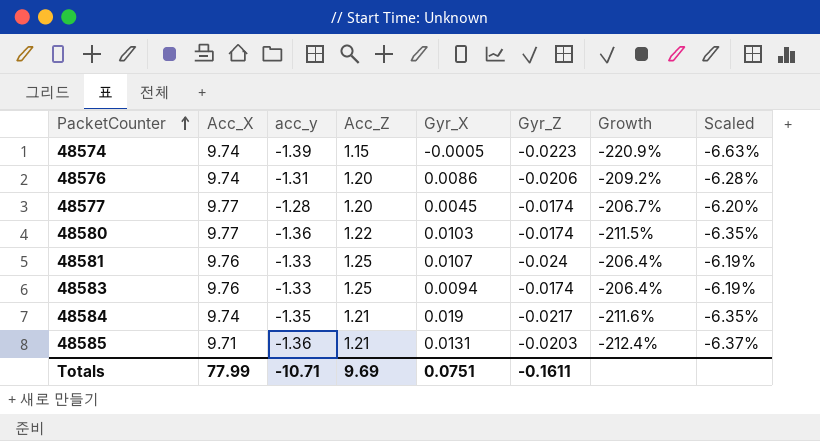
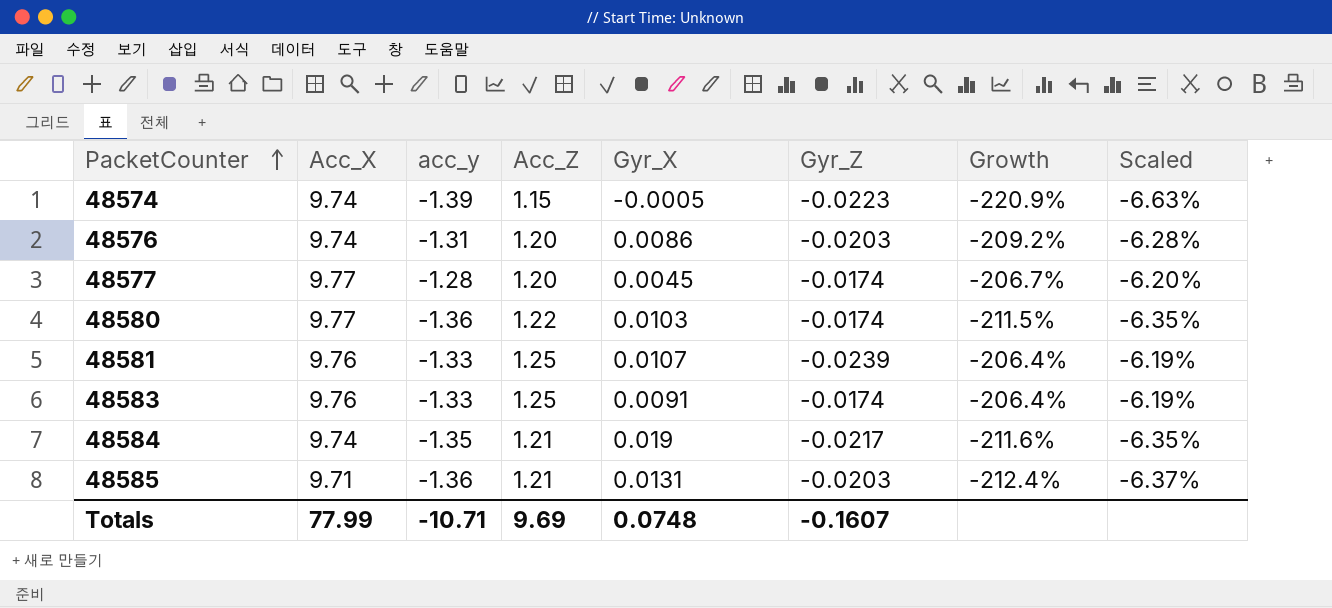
48576 | Gyr_Z: -0.0206 -> -0.0203
48581 | Gyr_Z: -0.024 -> -0.0239
48583 | Gyr_X: 0.0094 -> 0.0091
Totals | Gyr_X: 0.0751 -> 0.0748
Totals | Gyr_Z: -0.1611 -> -0.1607

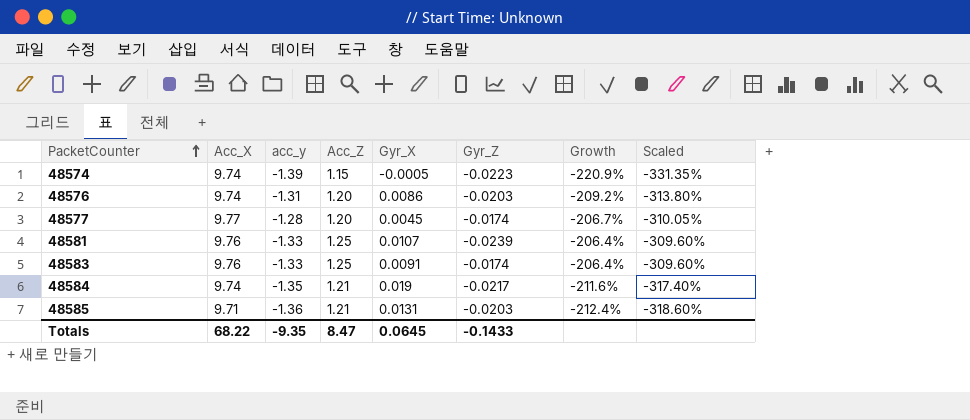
column Scaled | formula: [Growth] * 0.03 -> [Growth] * 1.5
row 48580: 9.77 | -1.36 | 1.22 | 0.0103 | -0.0174 | -211.5% | -6.35% -> none
Totals | Acc_X: 77.99 -> 68.22
Totals | acc_y: -10.71 -> -9.35
Totals | Acc_Z: 9.69 -> 8.47
Totals | Gyr_X: 0.0748 -> 0.0645
Totals | Gyr_Z: -0.1607 -> -0.1433

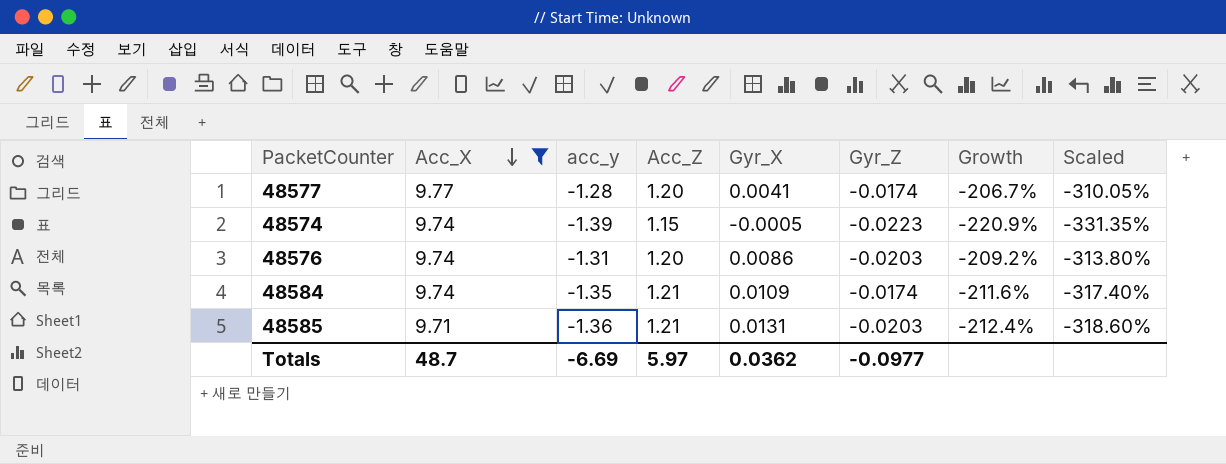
filter: none -> Acc_X != 9.76
row order: PacketCounter ascending -> Acc_X descending
48577 | Gyr_X: 0.0045 -> 0.0041
48584 | Gyr_X: 0.019 -> 0.0109
48584 | Gyr_Z: -0.0217 -> -0.0174
Totals | Acc_X: 68.22 -> 48.7
Totals | acc_y: -9.35 -> -6.69
Totals | Acc_Z: 8.47 -> 5.97
Totals | Gyr_X: 0.0645 -> 0.0362
Totals | Gyr_Z: -0.1433 -> -0.0977

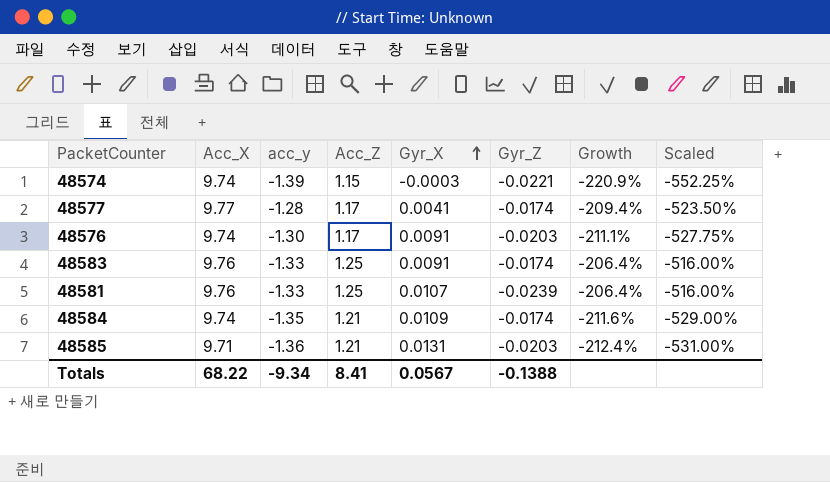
filter: Acc_X != 9.76 -> none
row order: Acc_X descending -> Gyr_X ascending
column Scaled | formula: [Growth] * 1.5 -> [Growth] * 2.5
48574 | Gyr_X: -0.0005 -> -0.0003
48574 | Gyr_Z: -0.0223 -> -0.0221
48577 | Acc_Z: 1.20 -> 1.17
48577 | Growth: -206.7% -> -209.4%
48576 | acc_y: -1.31 -> -1.30
48576 | Acc_Z: 1.20 -> 1.17
48576 | Gyr_X: 0.0086 -> 0.0091
48576 | Growth: -209.2% -> -211.1%
Totals | Acc_X: 48.7 -> 68.22
Totals | acc_y: -6.69 -> -9.34
Totals | Acc_Z: 5.97 -> 8.41
Totals | Gyr_X: 0.0362 -> 0.0567
Totals | Gyr_Z: -0.0977 -> -0.1388

